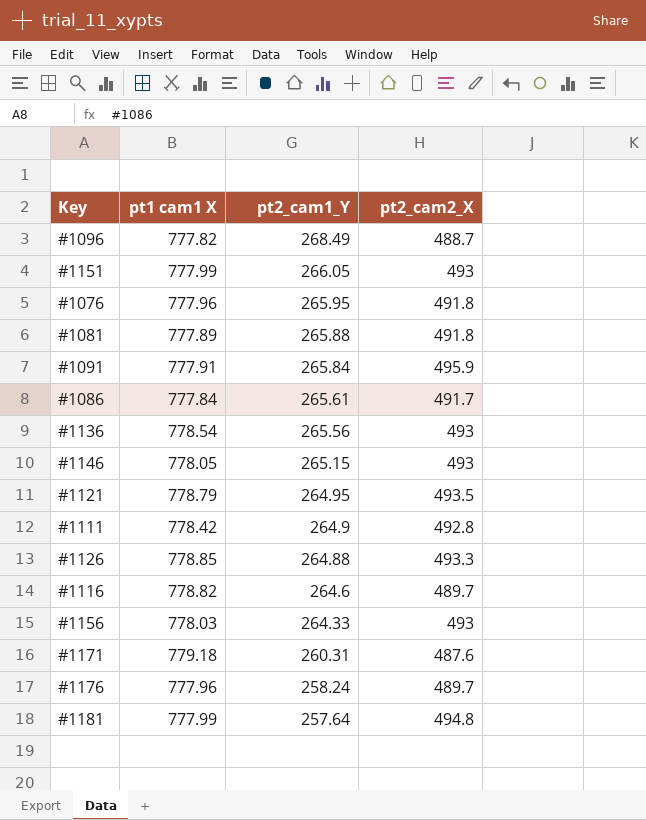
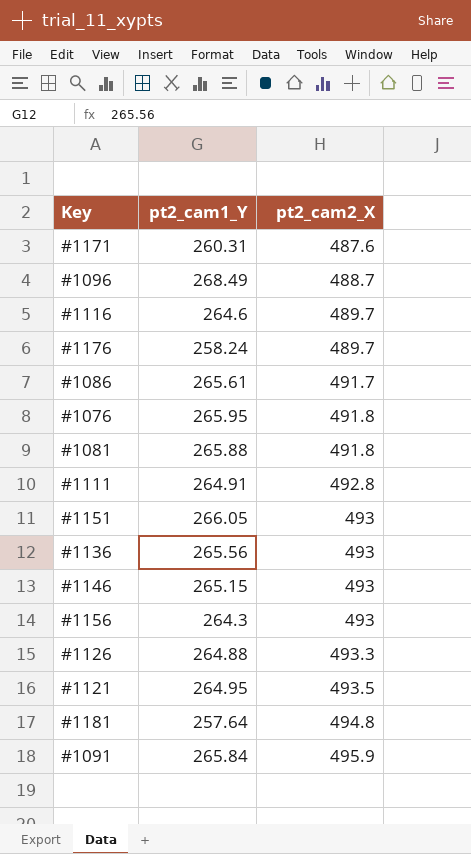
row order: pt2_cam1_Y descending -> pt2_cam2_X ascending
column pt1 cam1 X | position: 2 -> none
#1111 | pt2_cam1_Y: 264.9 -> 264.91
#1156 | pt2_cam1_Y: 264.33 -> 264.3

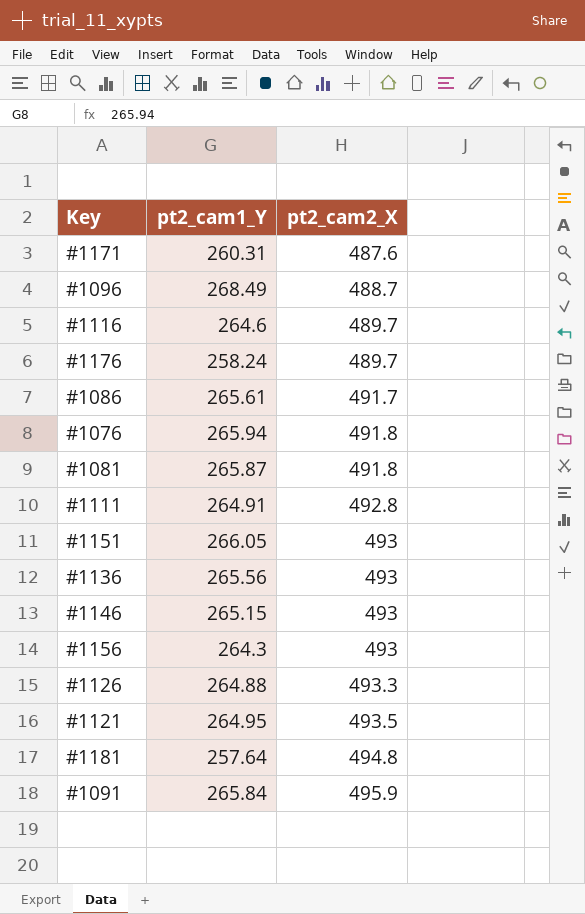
#1076 | pt2_cam1_Y: 265.95 -> 265.94
#1081 | pt2_cam1_Y: 265.88 -> 265.87

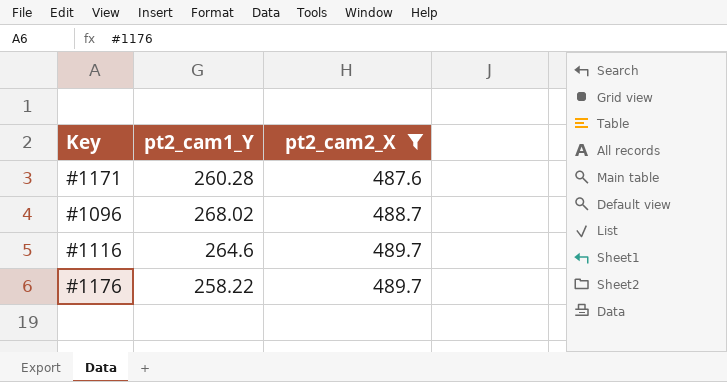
filter: none -> pt2_cam2_X <= 489.7
#1171 | pt2_cam1_Y: 260.31 -> 260.28
#1096 | pt2_cam1_Y: 268.49 -> 268.02
#1176 | pt2_cam1_Y: 258.24 -> 258.22

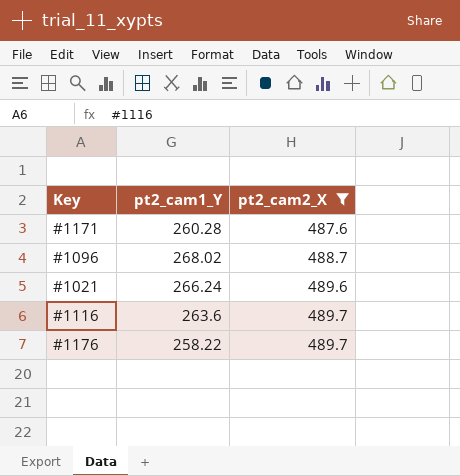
row #1021: none -> 266.24 | 489.6
#1116 | pt2_cam1_Y: 264.6 -> 263.6

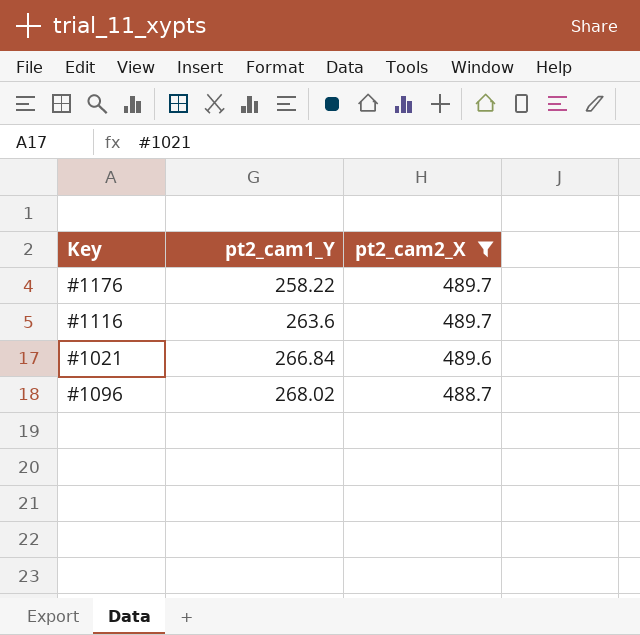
row order: pt2_cam2_X ascending -> pt2_cam1_Y ascending
row #1171: 260.28 | 487.6 -> none
#1021 | pt2_cam1_Y: 266.24 -> 266.84

